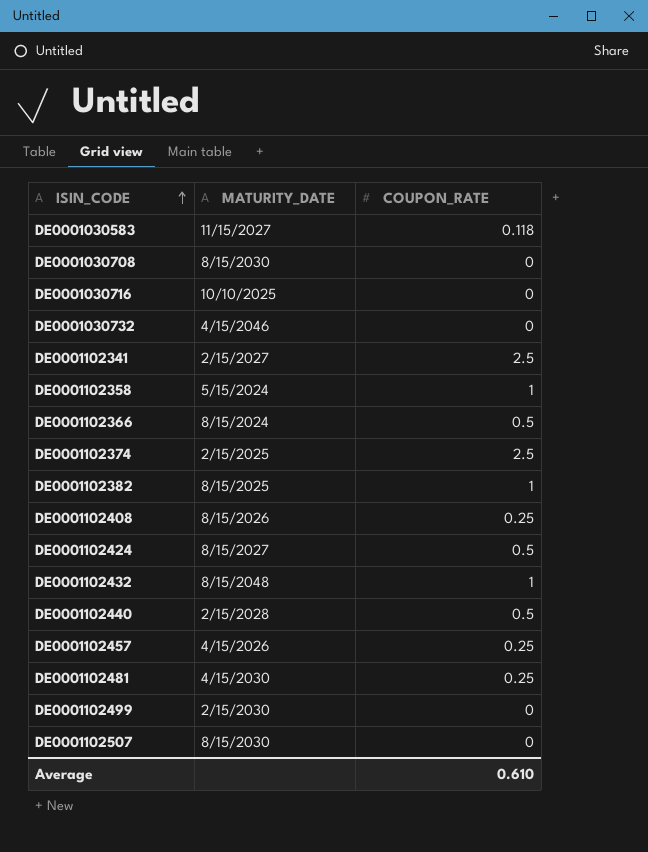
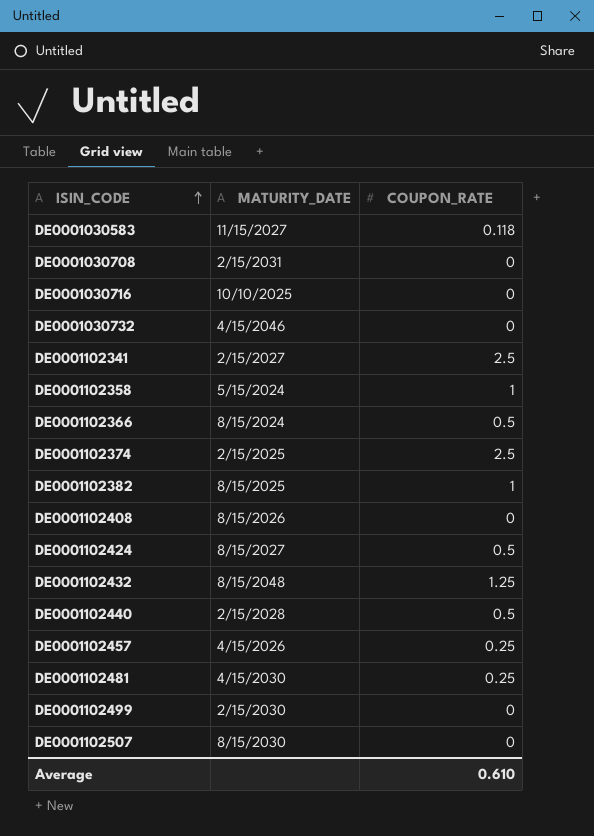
DE0001030708 | MATURITY_DATE: 8/15/2030 -> 2/15/2031
DE0001102408 | COUPON_RATE: 0.25 -> 0
DE0001102432 | COUPON_RATE: 1 -> 1.25

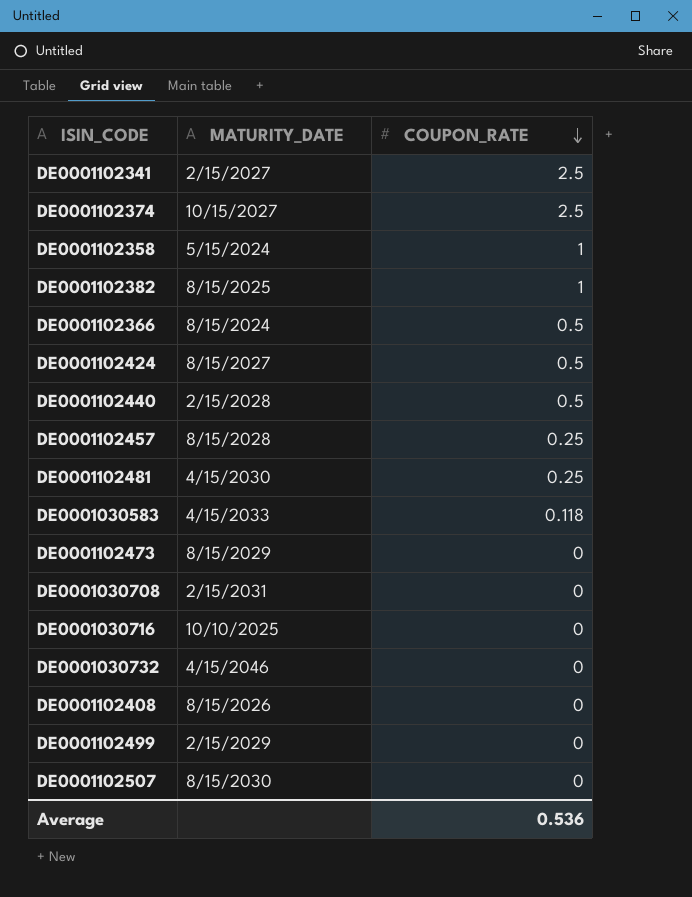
row order: ISIN_CODE ascending -> COUPON_RATE descending
row DE0001102432: 8/15/2048 | 1.25 -> none
DE0001102374 | MATURITY_DATE: 2/15/2025 -> 10/15/2027
DE0001102457 | MATURITY_DATE: 4/15/2026 -> 8/15/2028
DE0001030583 | MATURITY_DATE: 11/15/2027 -> 4/15/2033
row DE0001102473: none -> 8/15/2029 | 0
DE0001102499 | MATURITY_DATE: 2/15/2030 -> 2/15/2029
Average | COUPON_RATE: 0.610 -> 0.536

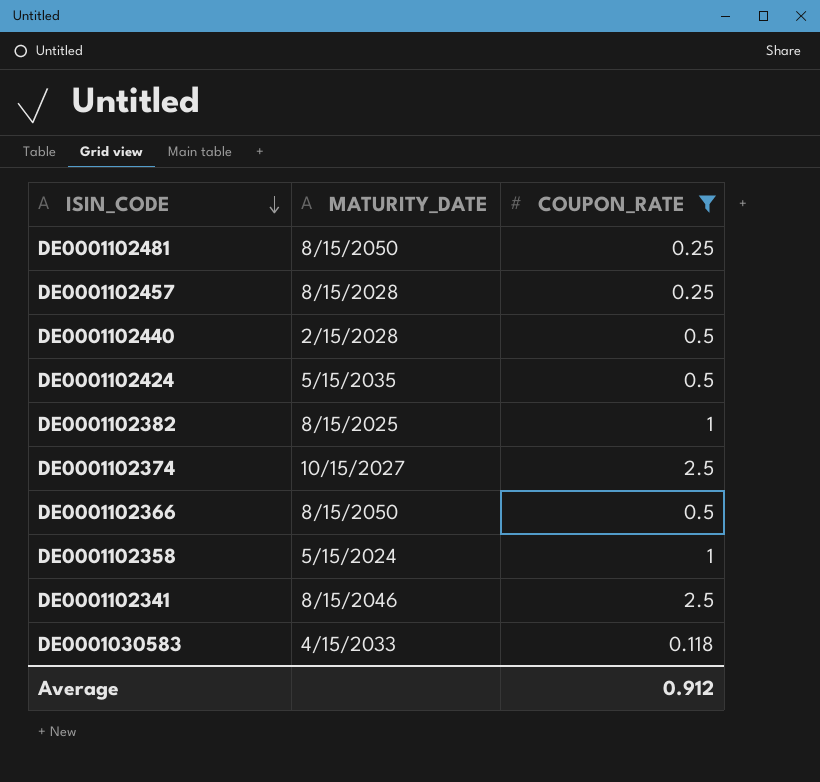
filter: none -> COUPON_RATE != 0
row order: COUPON_RATE descending -> ISIN_CODE descending
DE0001102481 | MATURITY_DATE: 4/15/2030 -> 8/15/2050
DE0001102424 | MATURITY_DATE: 8/15/2027 -> 5/15/2035
DE0001102366 | MATURITY_DATE: 8/15/2024 -> 8/15/2050
DE0001102341 | MATURITY_DATE: 2/15/2027 -> 8/15/2046
Average | COUPON_RATE: 0.536 -> 0.912

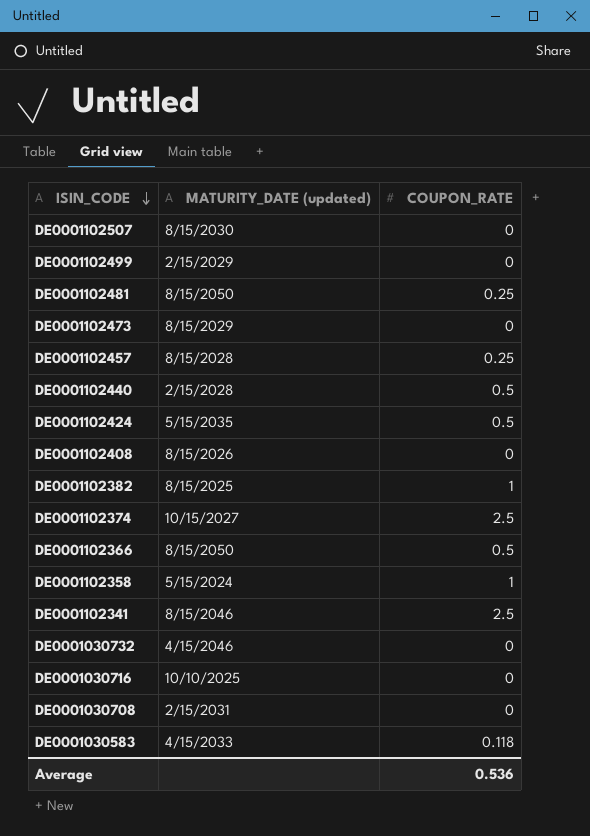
filter: COUPON_RATE != 0 -> none
column name: MATURITY_DATE -> MATURITY_DATE (updated)
Average | COUPON_RATE: 0.912 -> 0.536

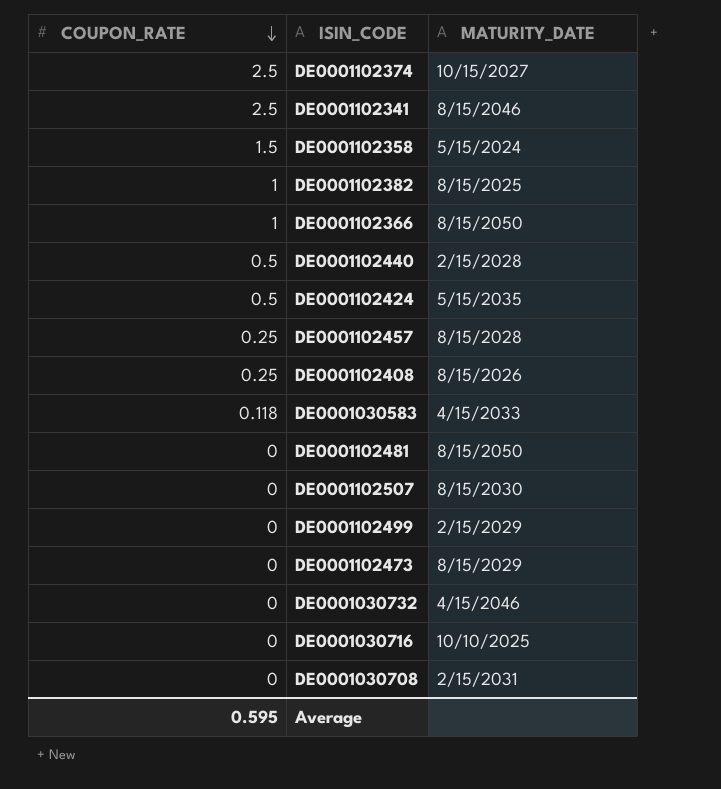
row order: ISIN_CODE descending -> COUPON_RATE descending
column COUPON_RATE | position: 3 -> 1
column name: MATURITY_DATE (updated) -> MATURITY_DATE
DE0001102358 | COUPON_RATE: 1 -> 1.5
DE0001102366 | COUPON_RATE: 0.5 -> 1
DE0001102408 | COUPON_RATE: 0 -> 0.25
DE0001102481 | COUPON_RATE: 0.25 -> 0
Average | COUPON_RATE: 0.536 -> 0.595

